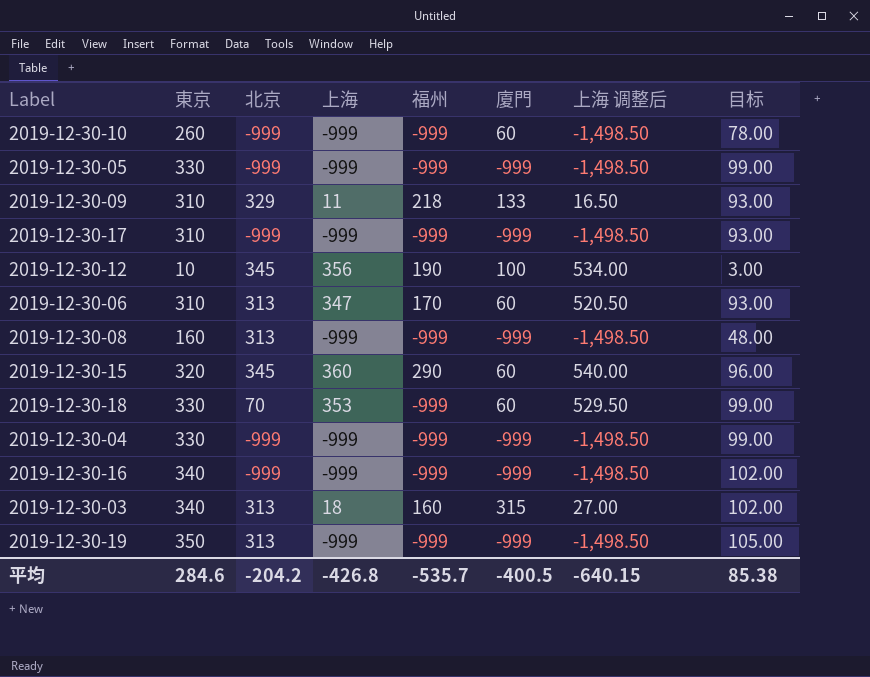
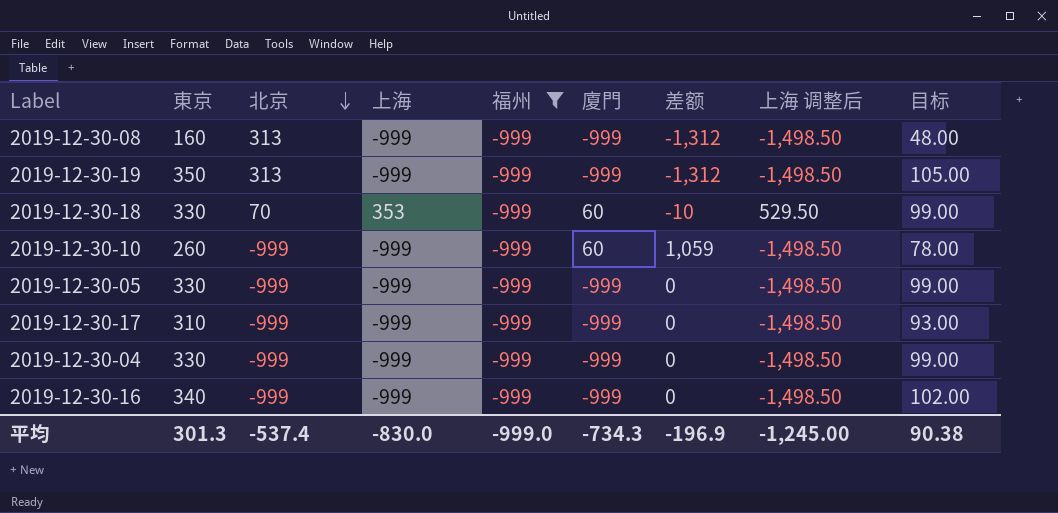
filter: none -> 福州 = -999
row order: none -> 北京 descending
column 差额 | formula: none -> [廈門] - [北京]
平均 | 東京: 284.6 -> 301.3
平均 | 北京: -204.2 -> -537.4
平均 | 上海: -426.8 -> -830.0
平均 | 福州: -535.7 -> -999.0
平均 | 廈門: -400.5 -> -734.3
平均 | 上海 调整后: -640.15 -> -1,245.00
平均 | 目标: 85.38 -> 90.38

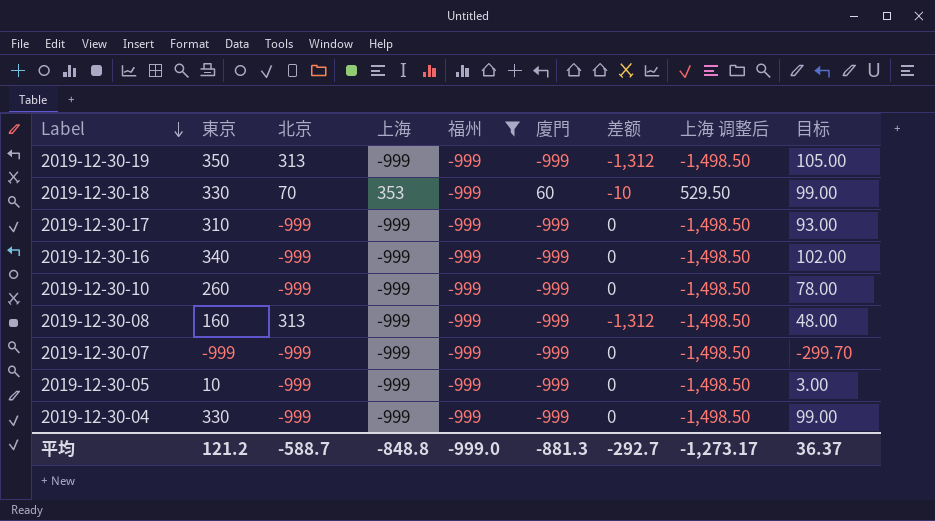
row order: 北京 descending -> Label descending
2019-12-30-10 | 廈門: 60 -> -999
2019-12-30-10 | 差额: 1,059 -> 0
row 2019-12-30-07: none -> -999 | -999 | -999 | -999 | -999 | 0 | -1,498.50 | -299.70
2019-12-30-05 | 東京: 330 -> 10
2019-12-30-05 | 目标: 99.00 -> 3.00
平均 | 東京: 301.3 -> 121.2
平均 | 北京: -537.4 -> -588.7
平均 | 上海: -830.0 -> -848.8
平均 | 廈門: -734.3 -> -881.3
平均 | 差额: -196.9 -> -292.7
平均 | 上海 调整后: -1,245.00 -> -1,273.17
平均 | 目标: 90.38 -> 36.37

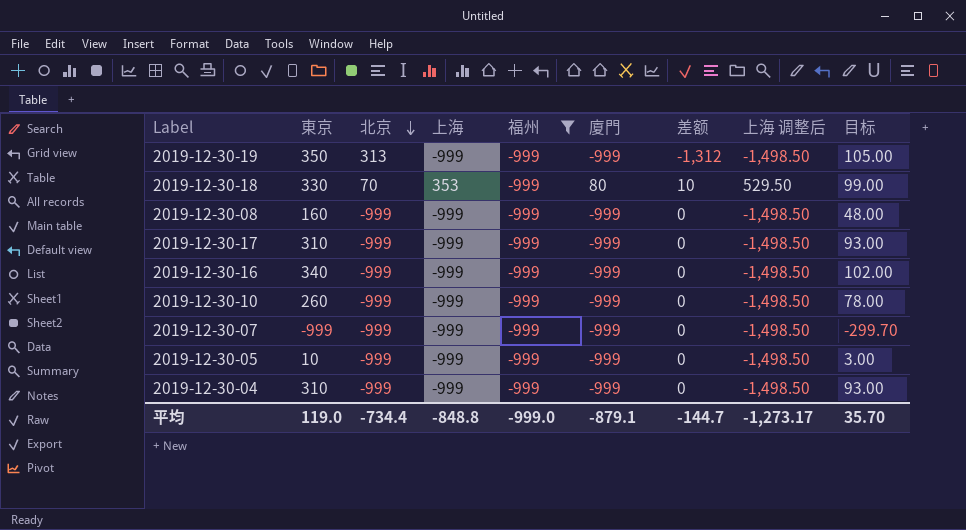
row order: Label descending -> 北京 descending
2019-12-30-18 | 廈門: 60 -> 80
2019-12-30-18 | 差额: -10 -> 10
2019-12-30-08 | 北京: 313 -> -999
2019-12-30-08 | 差额: -1,312 -> 0
2019-12-30-04 | 東京: 330 -> 310
2019-12-30-04 | 目标: 99.00 -> 93.00
平均 | 東京: 121.2 -> 119.0
平均 | 北京: -588.7 -> -734.4
平均 | 廈門: -881.3 -> -879.1
平均 | 差额: -292.7 -> -144.7
平均 | 目标: 36.37 -> 35.70

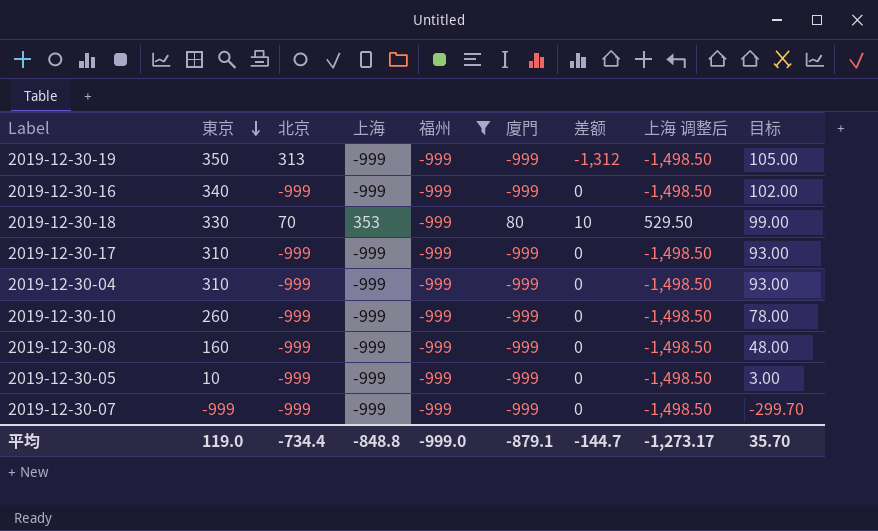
row order: 北京 descending -> 東京 descending

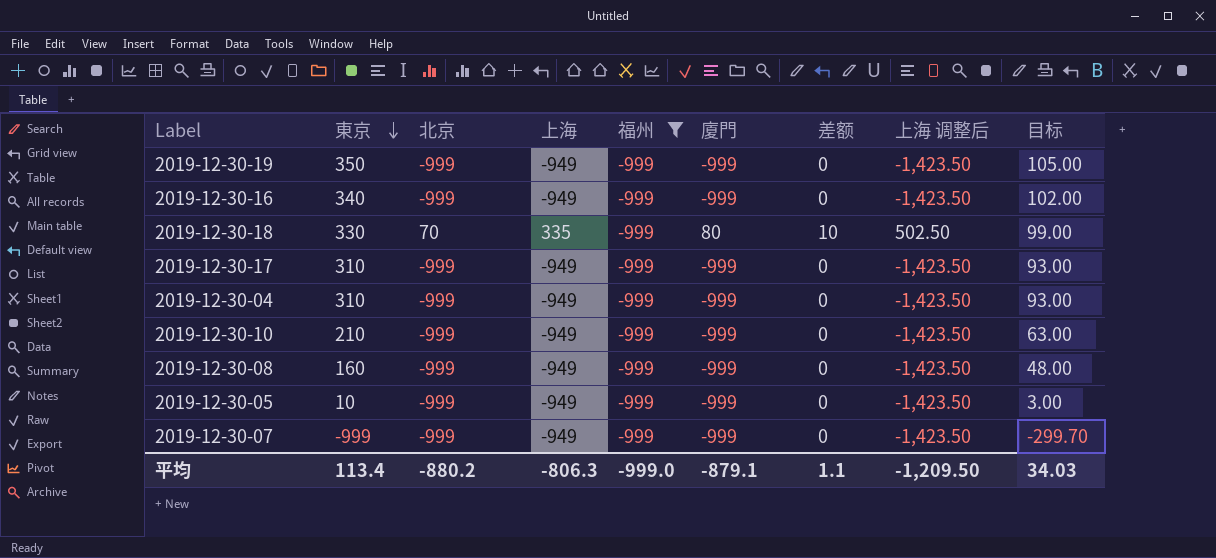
2019-12-30-19 | 北京: 313 -> -999
2019-12-30-19 | 上海: -999 -> -949
2019-12-30-19 | 差额: -1,312 -> 0
2019-12-30-19 | 上海 调整后: -1,498.50 -> -1,423.50
2019-12-30-16 | 上海: -999 -> -949
2019-12-30-16 | 上海 调整后: -1,498.50 -> -1,423.50
2019-12-30-18 | 上海: 353 -> 335
2019-12-30-18 | 上海 调整后: 529.50 -> 502.50
2019-12-30-17 | 上海: -999 -> -949
2019-12-30-17 | 上海 调整后: -1,498.50 -> -1,423.50
2019-12-30-04 | 上海: -999 -> -949
2019-12-30-04 | 上海 调整后: -1,498.50 -> -1,423.50
2019-12-30-10 | 東京: 260 -> 210
2019-12-30-10 | 上海: -999 -> -949
2019-12-30-10 | 上海 调整后: -1,498.50 -> -1,423.50
2019-12-30-10 | 目标: 78.00 -> 63.00
2019-12-30-08 | 上海: -999 -> -949
2019-12-30-08 | 上海 调整后: -1,498.50 -> -1,423.50
2019-12-30-05 | 上海: -999 -> -949
2019-12-30-05 | 上海 调整后: -1,498.50 -> -1,423.50
2019-12-30-07 | 上海: -999 -> -949
2019-12-30-07 | 上海 调整后: -1,498.50 -> -1,423.50
平均 | 東京: 119.0 -> 113.4
平均 | 北京: -734.4 -> -880.2
平均 | 上海: -848.8 -> -806.3
平均 | 差额: -144.7 -> 1.1
平均 | 上海 调整后: -1,273.17 -> -1,209.50
平均 | 目标: 35.70 -> 34.03

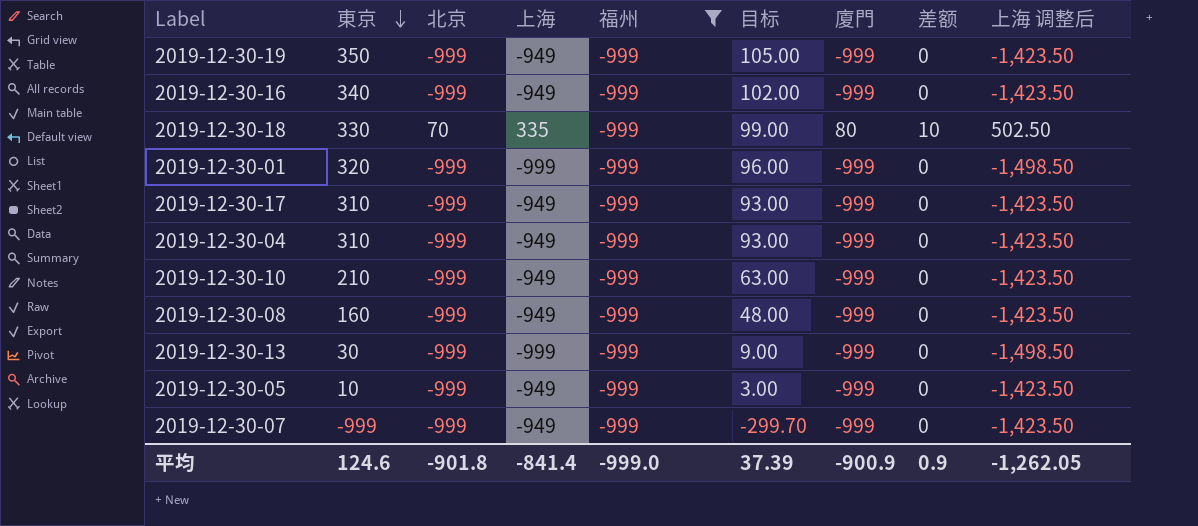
column 目标 | position: 9 -> 6
row 2019-12-30-01: none -> 320 | -999 | -999 | -999 | 96.00 | -999 | 0 | -1,498.50
row 2019-12-30-13: none -> 30 | -999 | -999 | -999 | 9.00 | -999 | 0 | -1,498.50
平均 | 東京: 113.4 -> 124.6
平均 | 北京: -880.2 -> -901.8
平均 | 上海: -806.3 -> -841.4
平均 | 目标: 34.03 -> 37.39
平均 | 廈門: -879.1 -> -900.9
平均 | 差额: 1.1 -> 0.9
平均 | 上海 调整后: -1,209.50 -> -1,262.05

